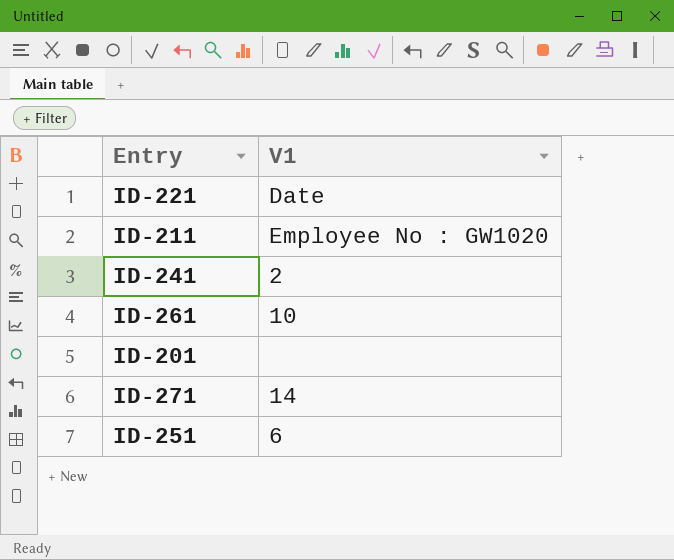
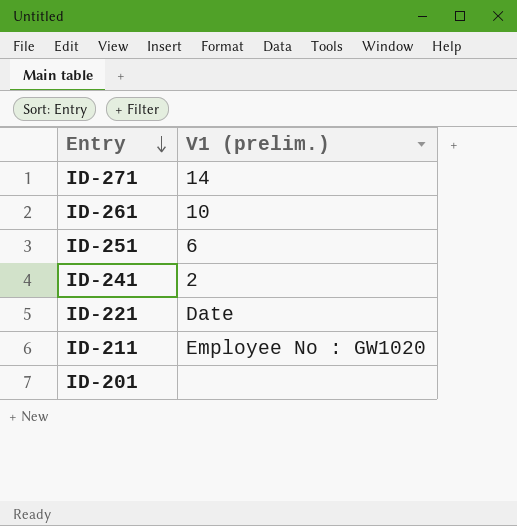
row order: none -> Entry descending
column name: V1 -> V1 (prelim.)

